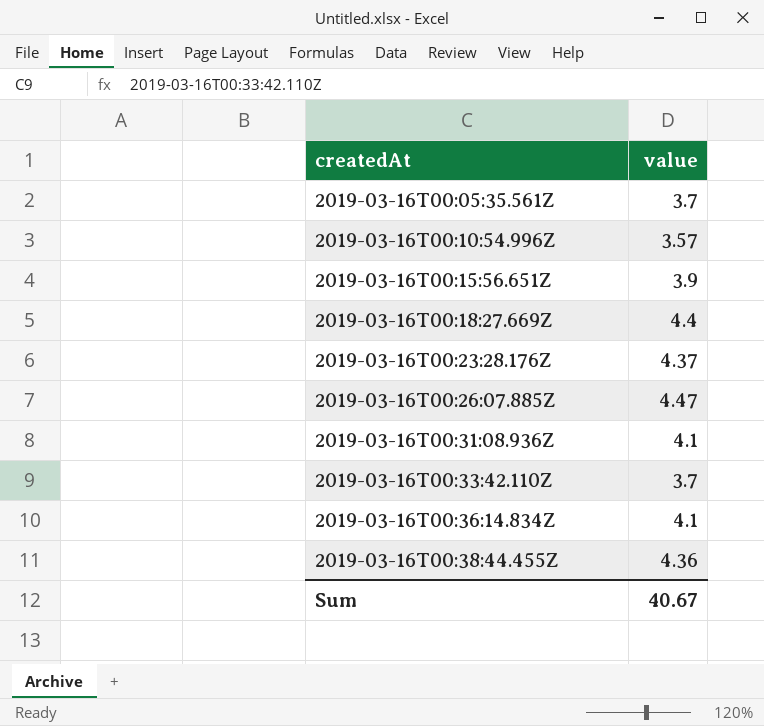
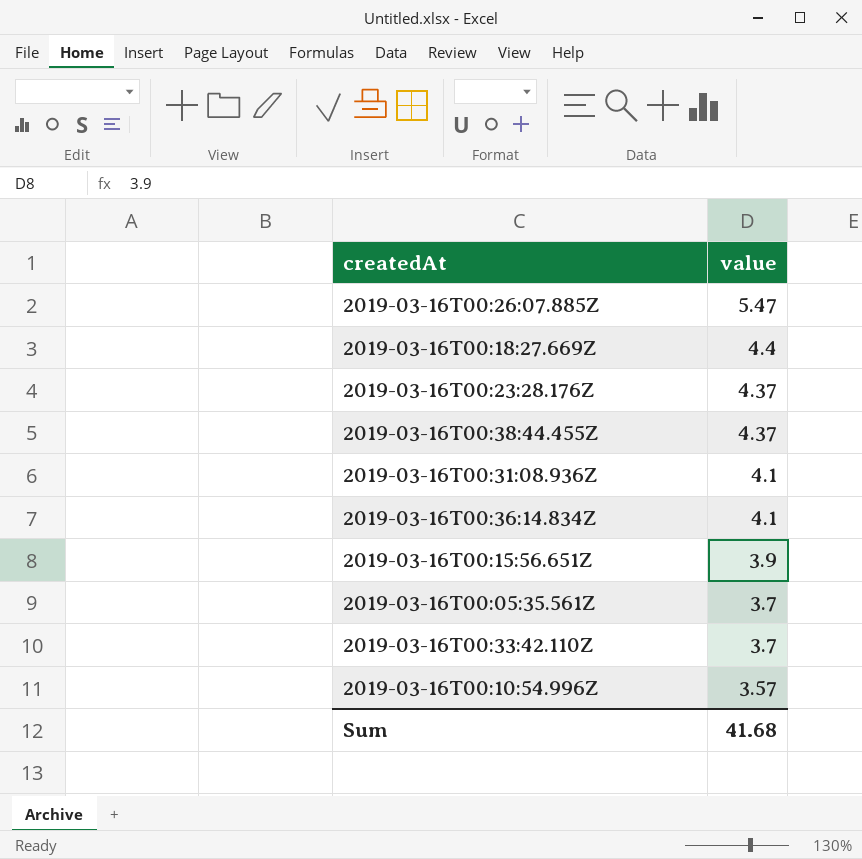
row order: createdAt ascending -> value descending
2019-03-16T00:26:07.885Z | value: 4.47 -> 5.47
2019-03-16T00:38:44.455Z | value: 4.36 -> 4.37
Sum | value: 40.67 -> 41.68

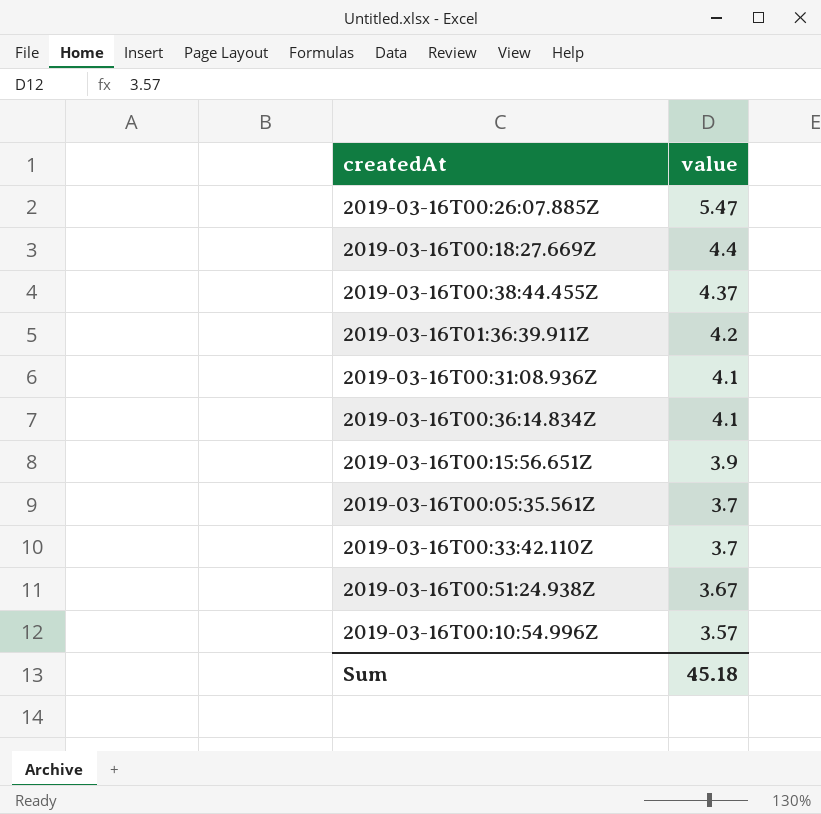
row 2019-03-16T00:23:28.176Z: 4.37 -> none
row 2019-03-16T01:36:39.911Z: none -> 4.2
row 2019-03-16T00:51:24.938Z: none -> 3.67
Sum | value: 41.68 -> 45.18

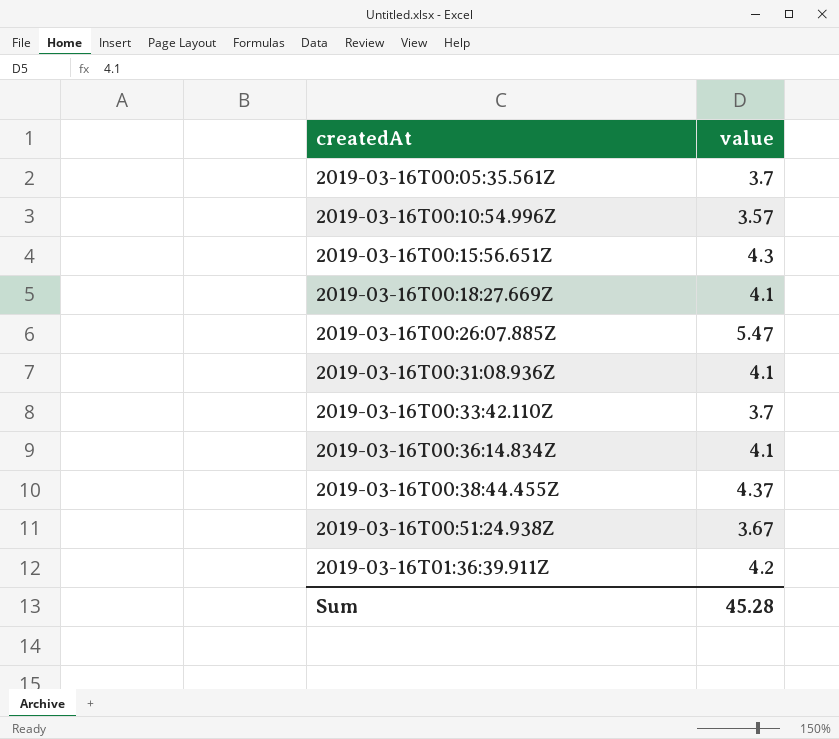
row order: value descending -> createdAt ascending
2019-03-16T00:15:56.651Z | value: 3.9 -> 4.3
2019-03-16T00:18:27.669Z | value: 4.4 -> 4.1
Sum | value: 45.18 -> 45.28

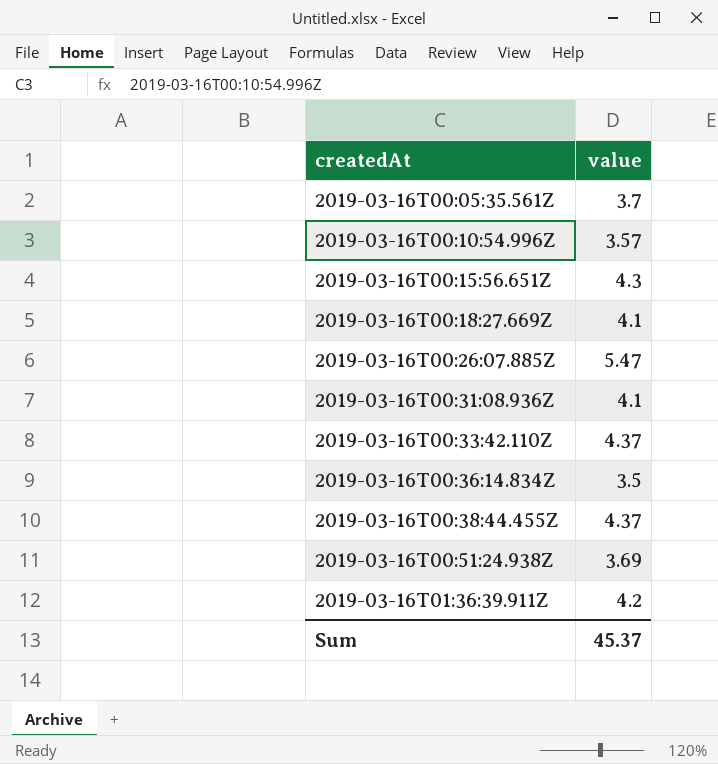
2019-03-16T00:33:42.110Z | value: 3.7 -> 4.37
2019-03-16T00:36:14.834Z | value: 4.1 -> 3.5
2019-03-16T00:51:24.938Z | value: 3.67 -> 3.69
Sum | value: 45.28 -> 45.37

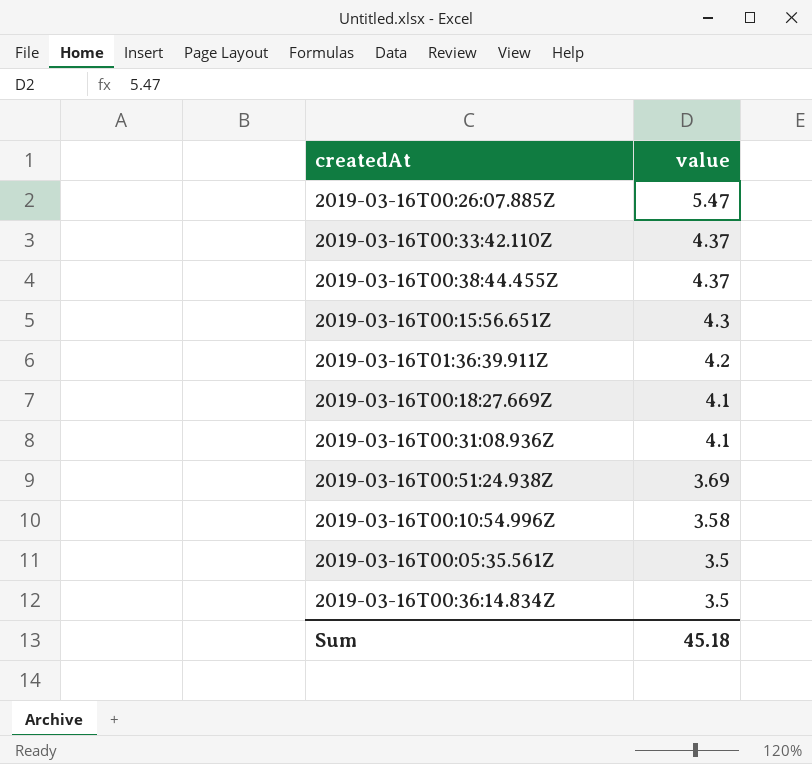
row order: createdAt ascending -> value descending
2019-03-16T00:10:54.996Z | value: 3.57 -> 3.58
2019-03-16T00:05:35.561Z | value: 3.7 -> 3.5
Sum | value: 45.37 -> 45.18

